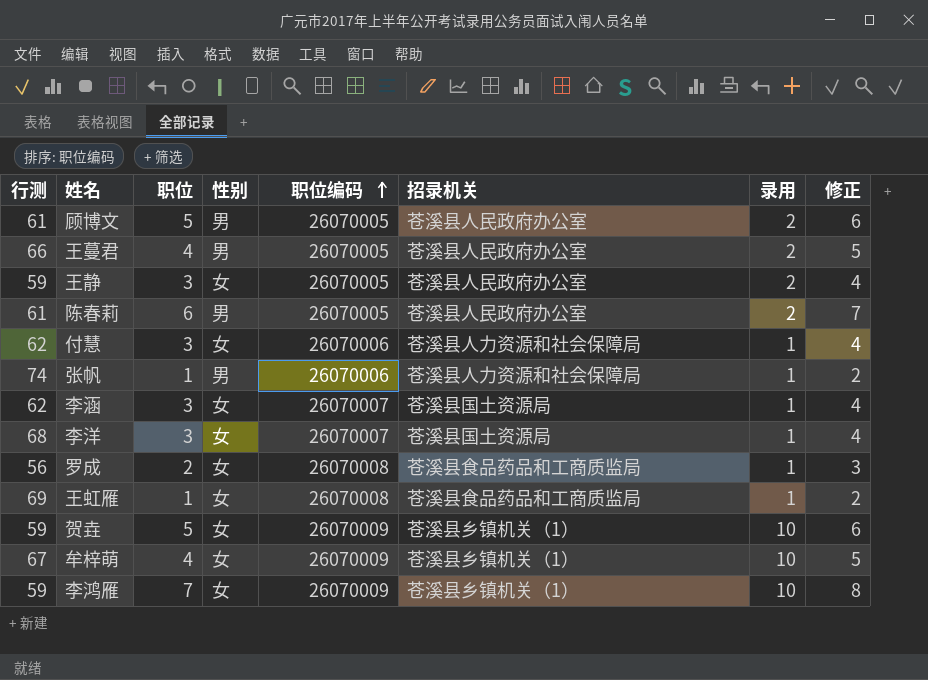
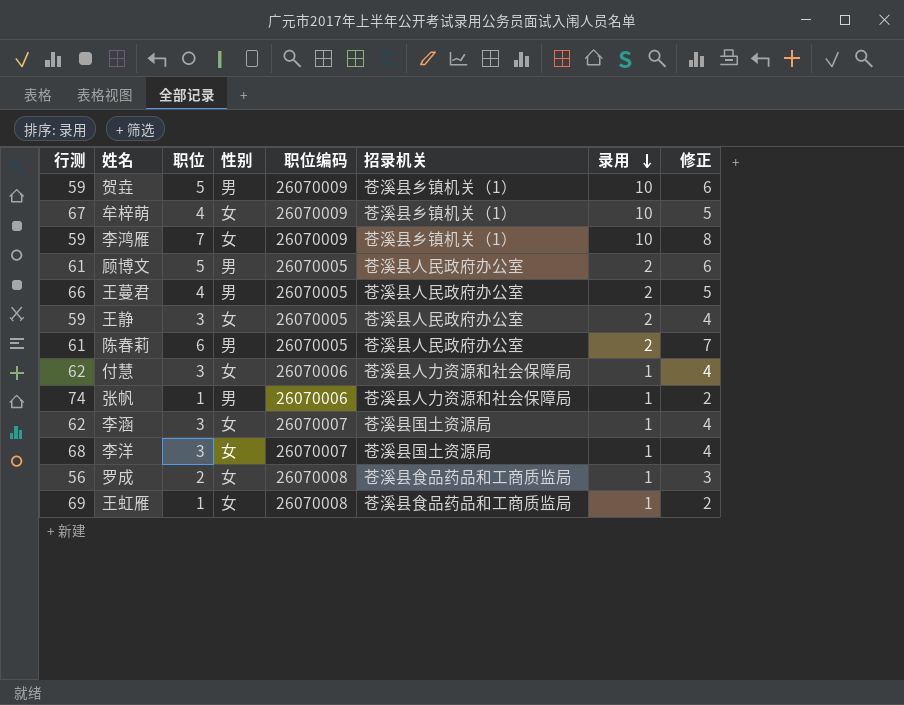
row order: 职位编码 ascending -> 录用 descending
贺垚 | 性别: 女 -> 男

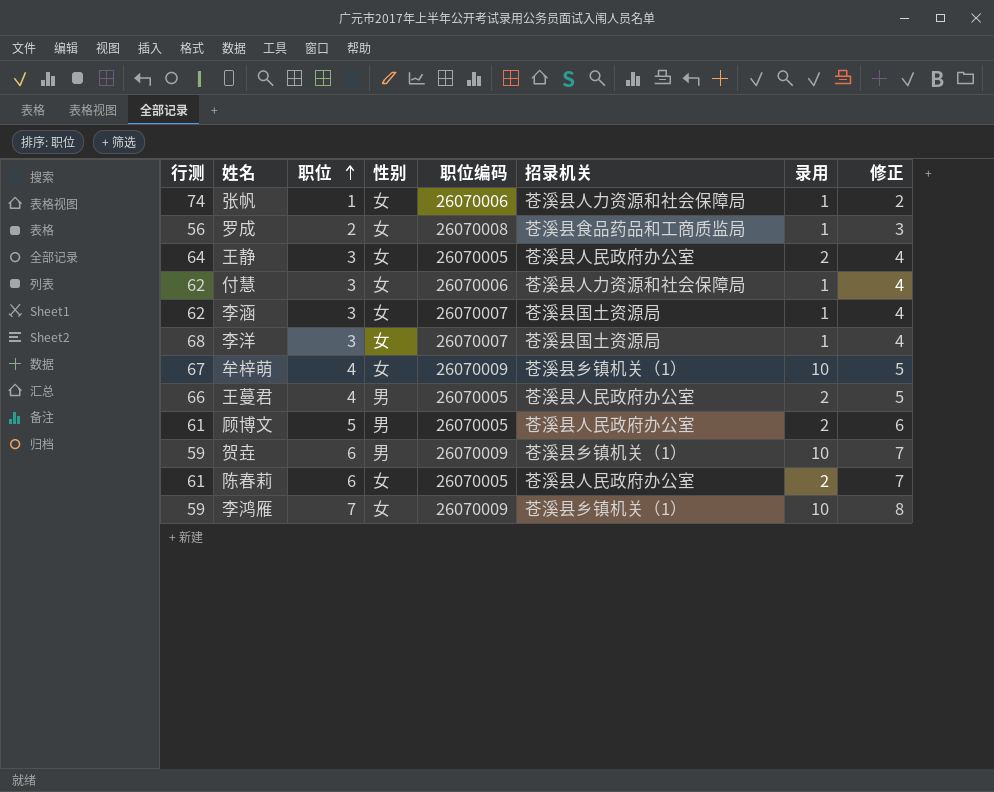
row order: 录用 descending -> 职位 ascending
row 王虹雁: 69 | 1 | 女 | 26070008 | 苍溪县食品药品和工商质监局 | 1 | 2 -> none
张帆 | 性别: 男 -> 女
王静 | 行测: 59 -> 64
贺垚 | 职位: 5 -> 6
贺垚 | 修正: 6 -> 7
陈春莉 | 性别: 男 -> 女

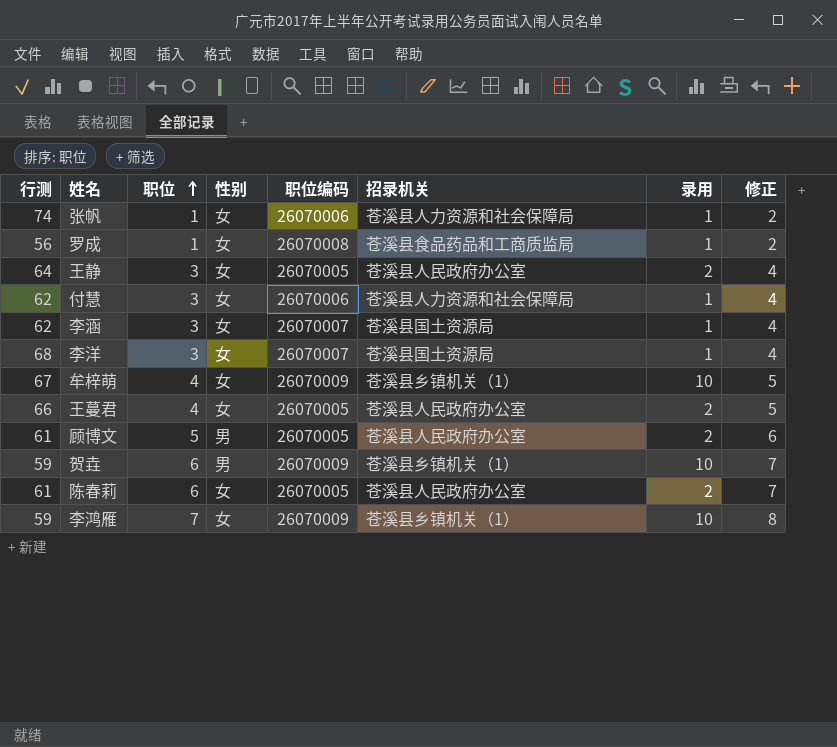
罗成 | 职位: 2 -> 1
罗成 | 修正: 3 -> 2
王蔓君 | 性别: 男 -> 女

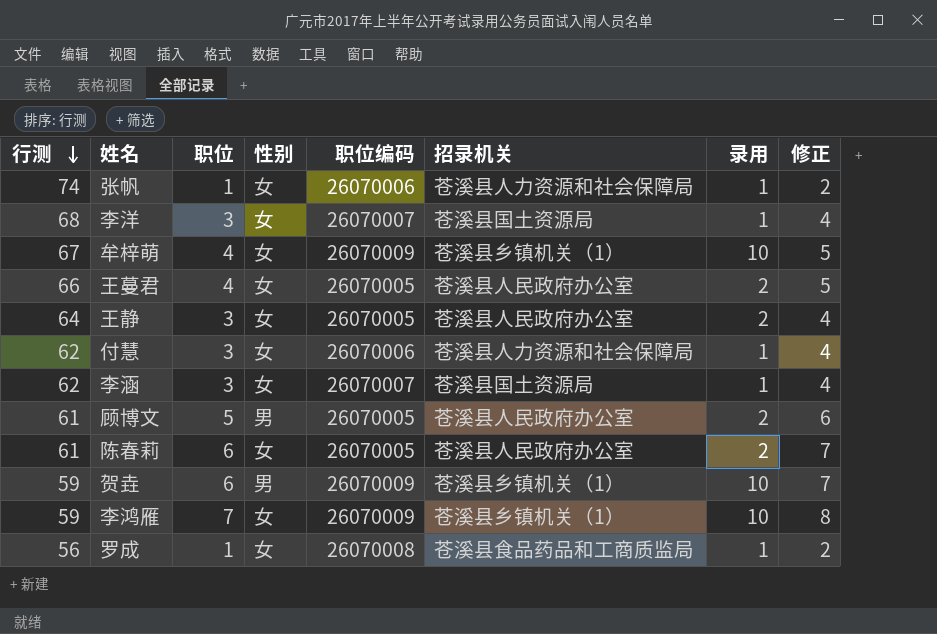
row order: 职位 ascending -> 行测 descending

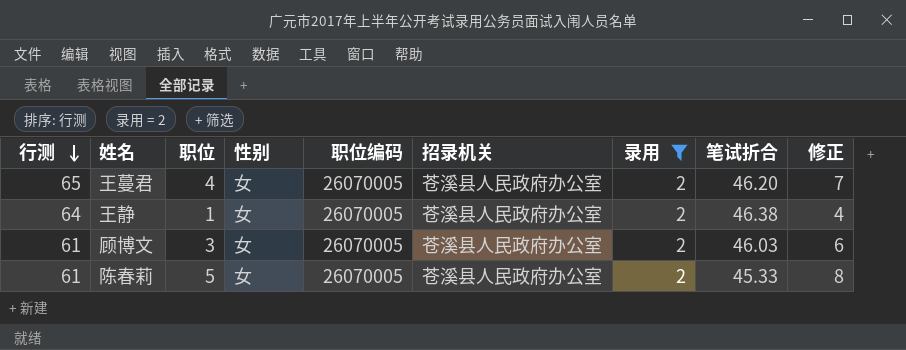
filter: none -> 录用 = 2
column 笔试折合 | position: none -> 8
column 修正 | formula: [职位] + 1 -> [职位] + 3
王蔓君 | 行测: 66 -> 65
王静 | 职位: 3 -> 1
顾博文 | 职位: 5 -> 3
顾博文 | 性别: 男 -> 女
陈春莉 | 职位: 6 -> 5

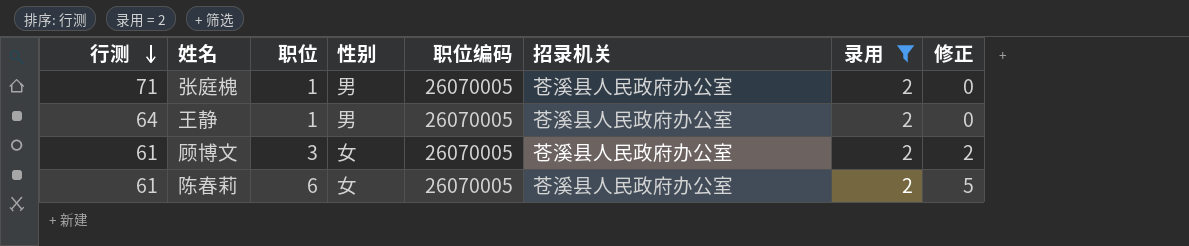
column 笔试折合 | position: 8 -> none
column 修正 | formula: [职位] + 3 -> [职位] - 1
row 王蔓君: 65 | 4 | 女 | 26070005 | 苍溪县人民政府办公室 | 2 | 46.20 | 7 -> none
row 张庭槐: none -> 71 | 1 | 男 | 26070005 | 苍溪县人民政府办公室 | 2 | 0
王静 | 性别: 女 -> 男
陈春莉 | 职位: 5 -> 6

